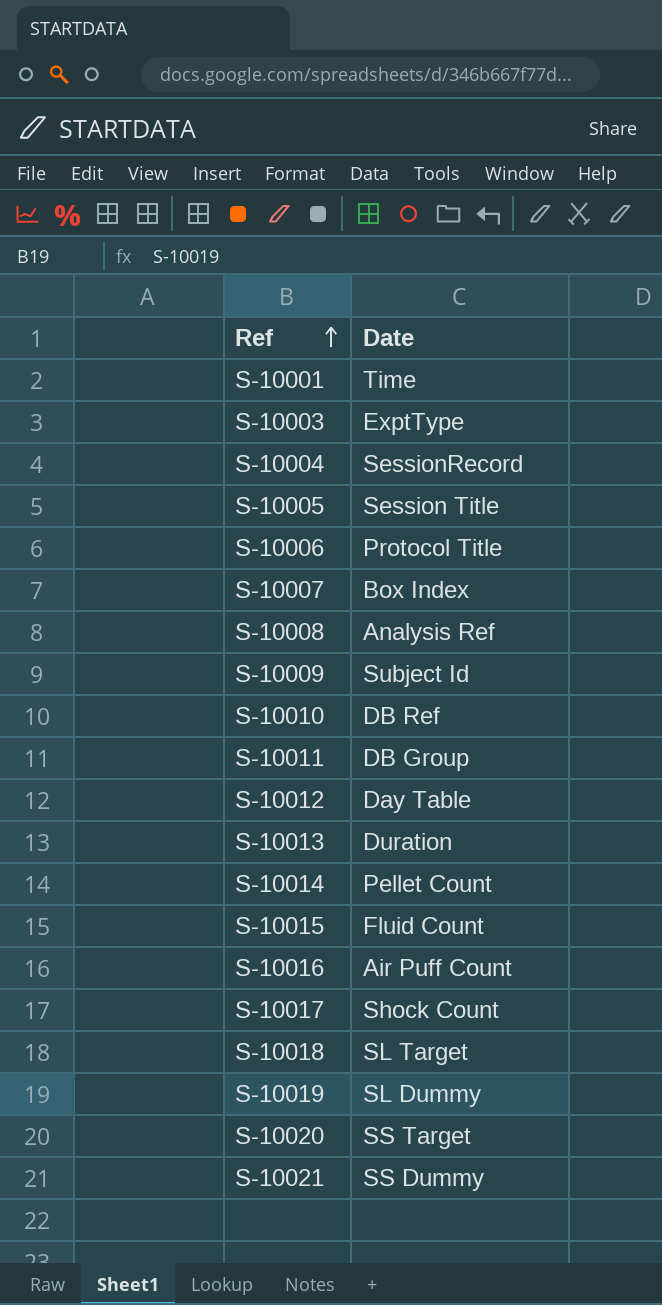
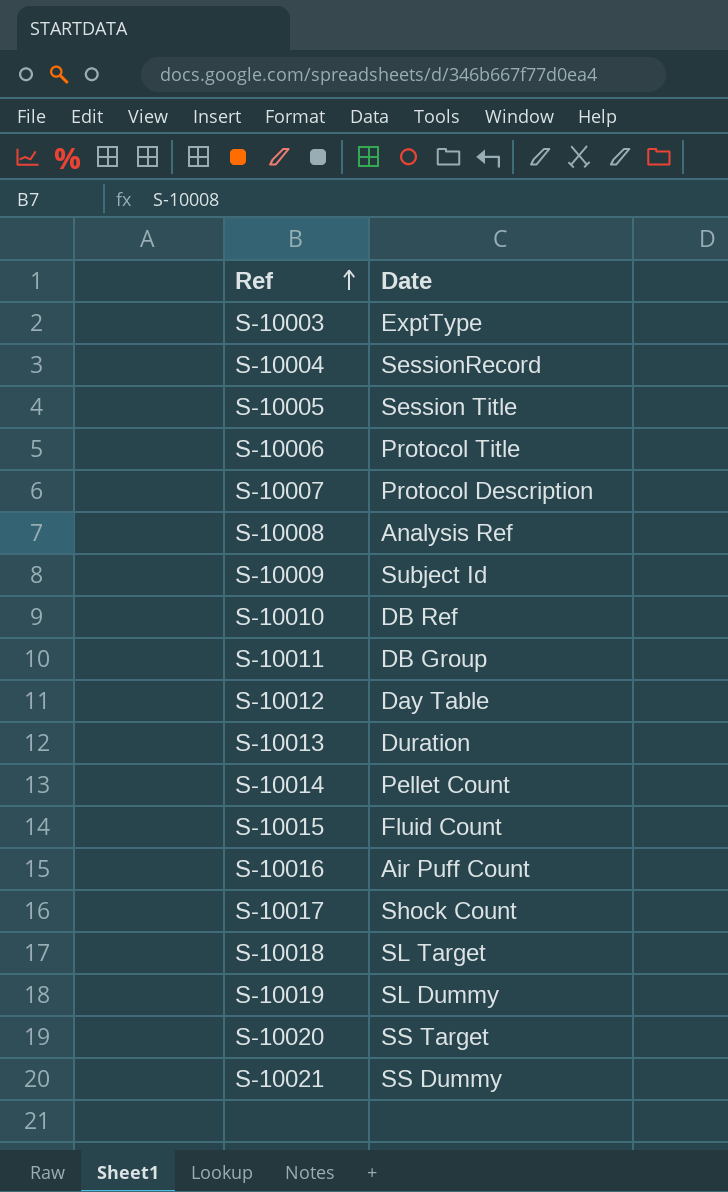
row S-10001: Time -> none
S-10007 | Date: Box Index -> Protocol Description

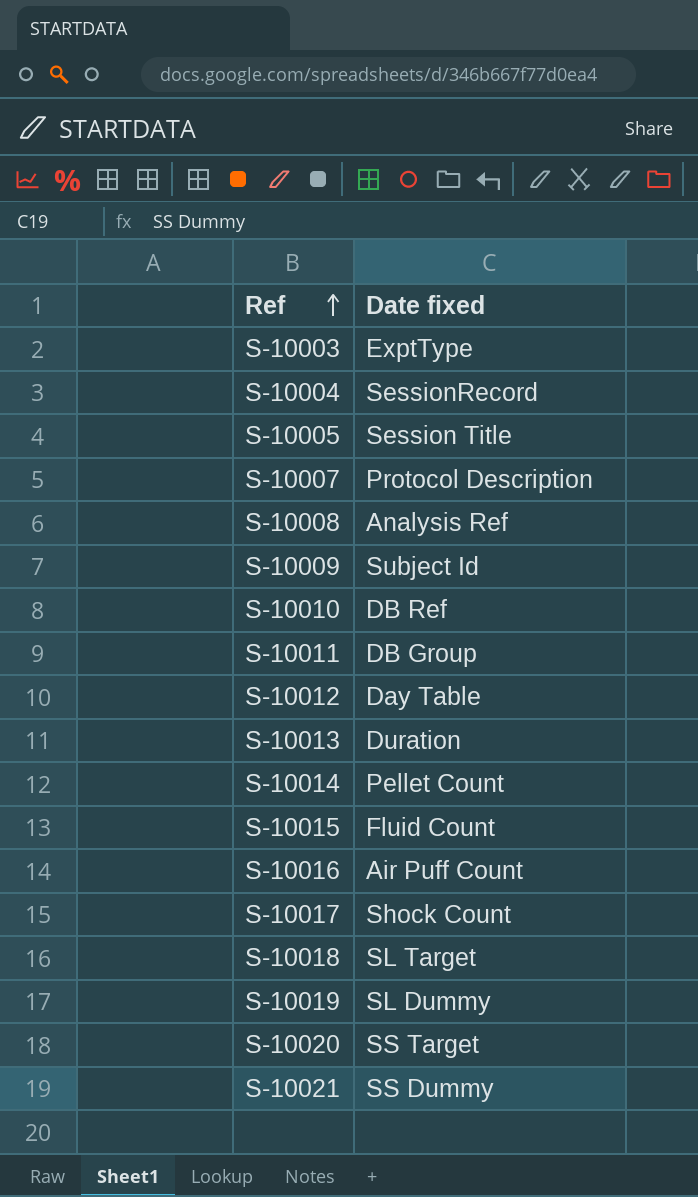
column name: Date -> Date fixed
row S-10006: Protocol Title -> none

